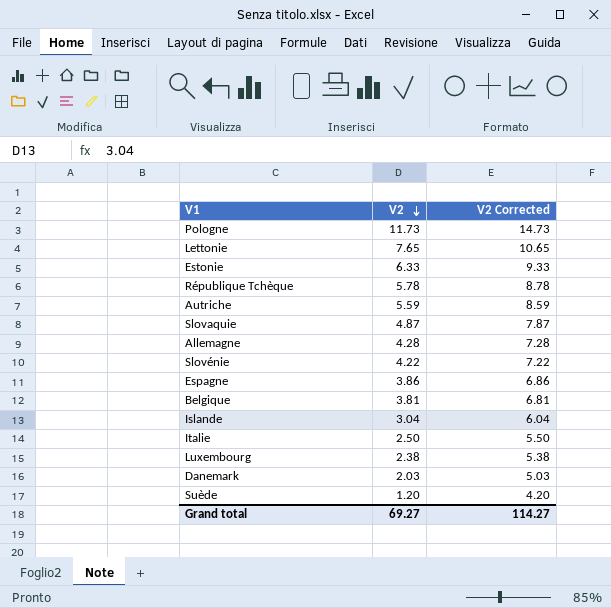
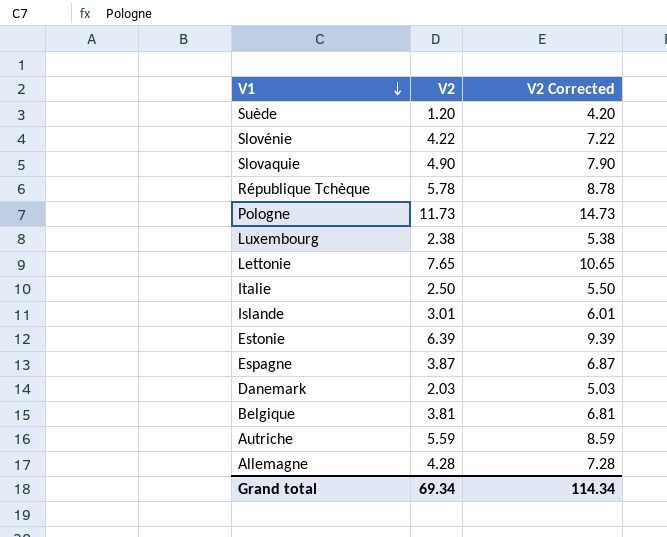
row order: V2 descending -> V1 descending
Slovaquie | V2: 4.87 -> 4.90
Slovaquie | V2 Corrected: 7.87 -> 7.90
Islande | V2: 3.04 -> 3.01
Islande | V2 Corrected: 6.04 -> 6.01
Estonie | V2: 6.33 -> 6.39
Estonie | V2 Corrected: 9.33 -> 9.39
Espagne | V2: 3.86 -> 3.87
Espagne | V2 Corrected: 6.86 -> 6.87
Grand total | V2: 69.27 -> 69.34
Grand total | V2 Corrected: 114.27 -> 114.34

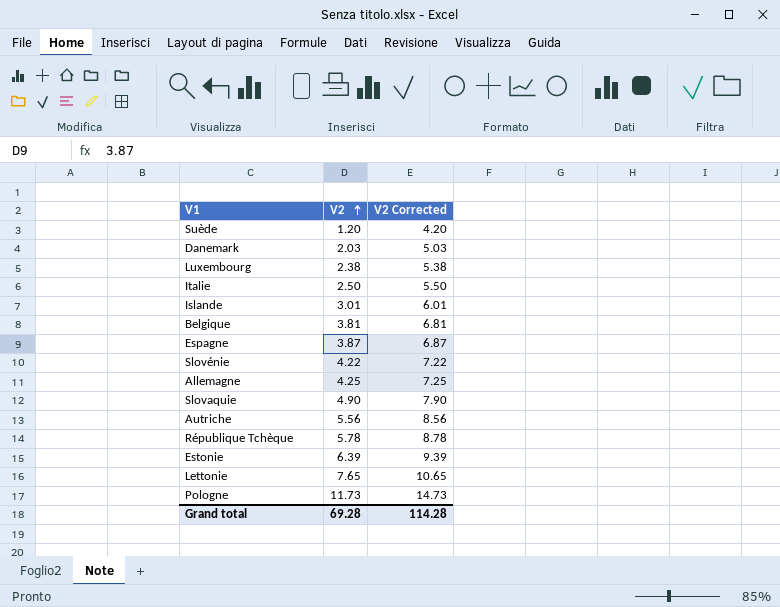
row order: V1 descending -> V2 ascending
Allemagne | V2: 4.28 -> 4.25
Allemagne | V2 Corrected: 7.28 -> 7.25
Autriche | V2: 5.59 -> 5.56
Autriche | V2 Corrected: 8.59 -> 8.56
Grand total | V2: 69.34 -> 69.28
Grand total | V2 Corrected: 114.34 -> 114.28

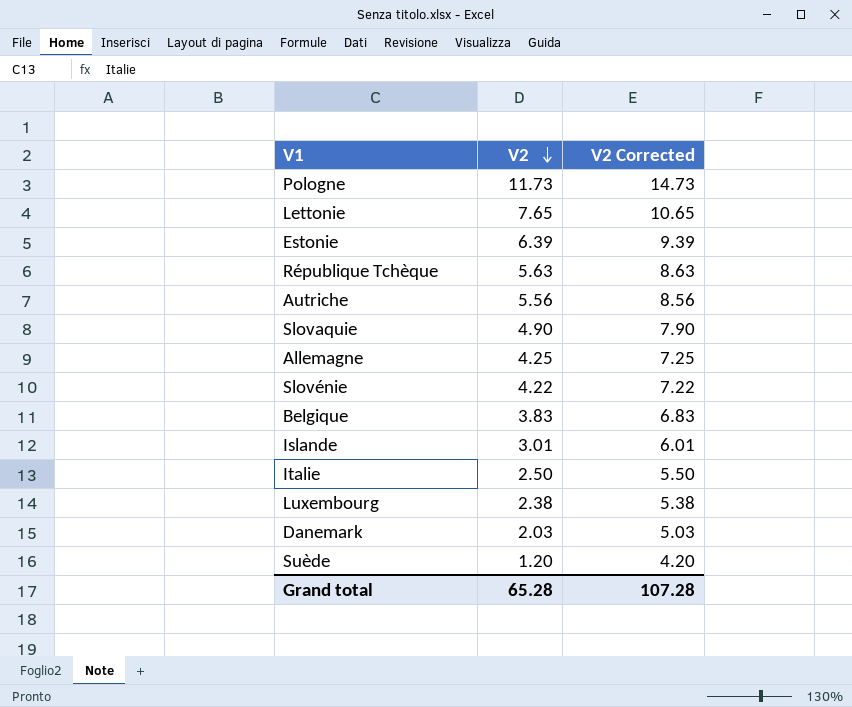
row order: V2 ascending -> V2 descending
row Espagne: 3.87 | 6.87 -> none
République Tchèque | V2: 5.78 -> 5.63
République Tchèque | V2 Corrected: 8.78 -> 8.63
Belgique | V2: 3.81 -> 3.83
Belgique | V2 Corrected: 6.81 -> 6.83
Grand total | V2: 69.28 -> 65.28
Grand total | V2 Corrected: 114.28 -> 107.28

